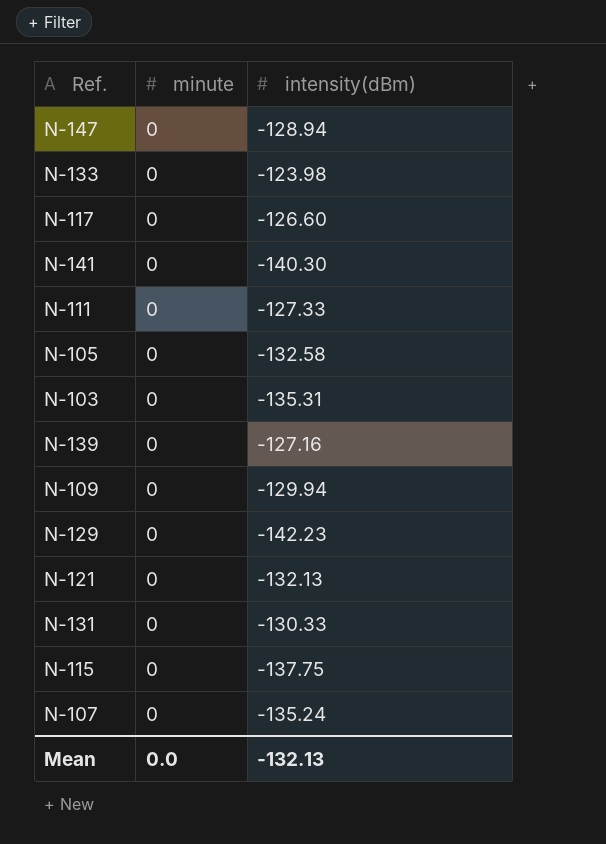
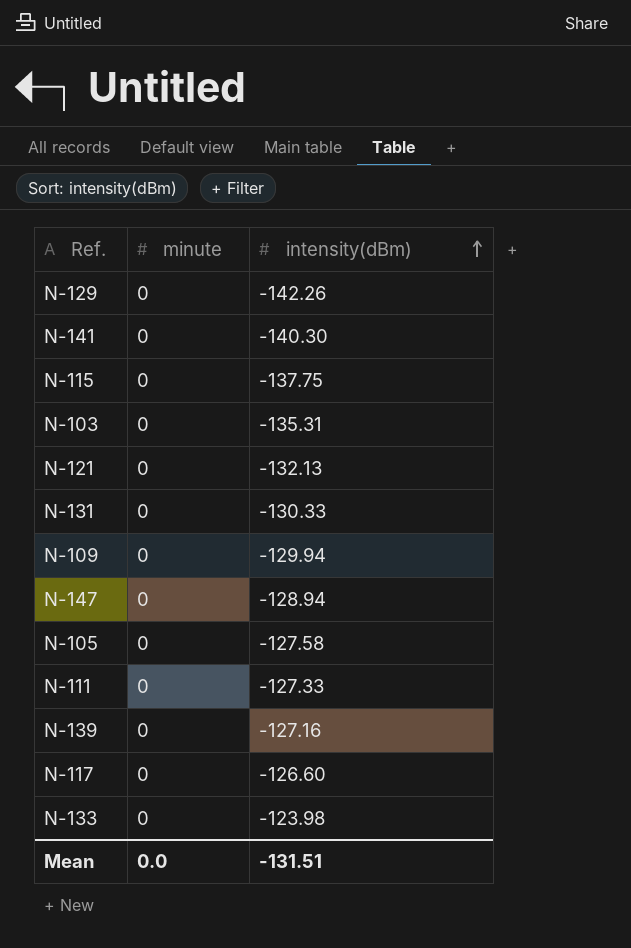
row order: none -> intensity(dBm) ascending
row N-107: 0 | -135.24 -> none
N-129 | intensity(dBm): -142.23 -> -142.26
N-105 | intensity(dBm): -132.58 -> -127.58
Mean | intensity(dBm): -132.13 -> -131.51

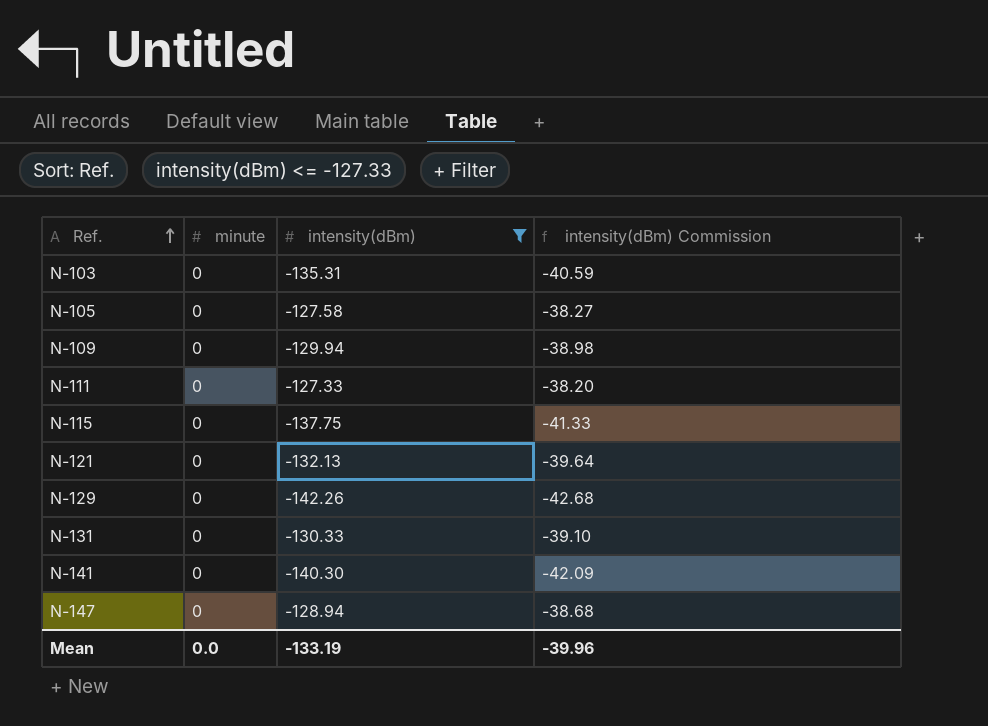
filter: none -> intensity(dBm) <= -127.33
row order: intensity(dBm) ascending -> Ref. ascending
column intensity(dBm) Commission | formula: none -> [intensity(dBm)] * 0.3
Mean | intensity(dBm): -131.51 -> -133.19

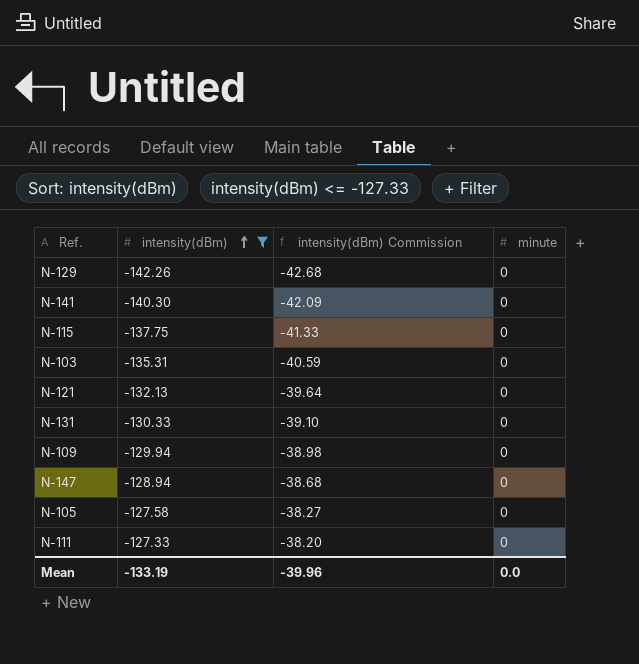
row order: Ref. ascending -> intensity(dBm) ascending
column minute | position: 2 -> 4

